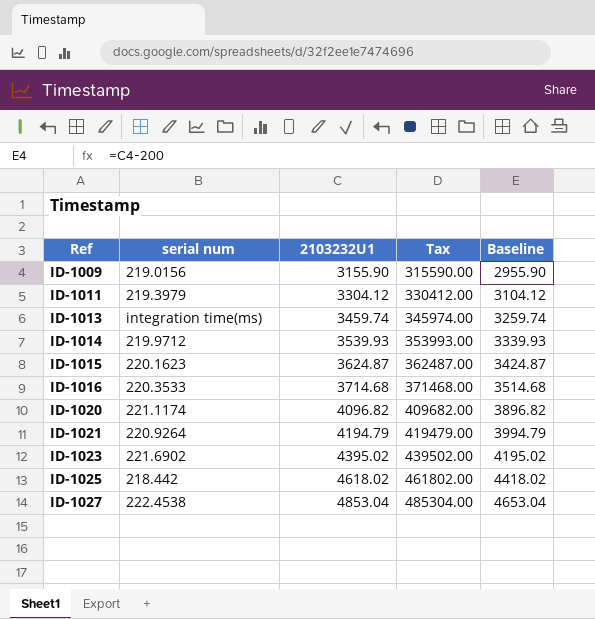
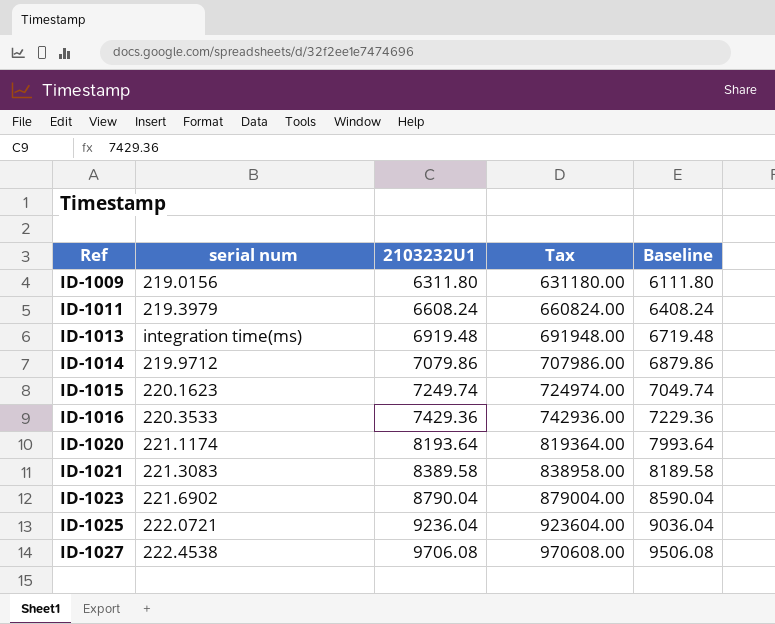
ID-1009 | 2103232U1: 3155.90 -> 6311.80
ID-1009 | Tax: 315590.00 -> 631180.00
ID-1009 | Baseline: 2955.90 -> 6111.80
ID-1011 | 2103232U1: 3304.12 -> 6608.24
ID-1011 | Tax: 330412.00 -> 660824.00
ID-1011 | Baseline: 3104.12 -> 6408.24
ID-1013 | 2103232U1: 3459.74 -> 6919.48
ID-1013 | Tax: 345974.00 -> 691948.00
ID-1013 | Baseline: 3259.74 -> 6719.48
ID-1014 | 2103232U1: 3539.93 -> 7079.86
ID-1014 | Tax: 353993.00 -> 707986.00
ID-1014 | Baseline: 3339.93 -> 6879.86
ID-1015 | 2103232U1: 3624.87 -> 7249.74
ID-1015 | Tax: 362487.00 -> 724974.00
ID-1015 | Baseline: 3424.87 -> 7049.74
ID-1016 | 2103232U1: 3714.68 -> 7429.36
ID-1016 | Tax: 371468.00 -> 742936.00
ID-1016 | Baseline: 3514.68 -> 7229.36
ID-1020 | 2103232U1: 4096.82 -> 8193.64
ID-1020 | Tax: 409682.00 -> 819364.00
ID-1020 | Baseline: 3896.82 -> 7993.64
ID-1021 | serial num: 220.9264 -> 221.3083
ID-1021 | 2103232U1: 4194.79 -> 8389.58
ID-1021 | Tax: 419479.00 -> 838958.00
ID-1021 | Baseline: 3994.79 -> 8189.58
ID-1023 | 2103232U1: 4395.02 -> 8790.04
ID-1023 | Tax: 439502.00 -> 879004.00
ID-1023 | Baseline: 4195.02 -> 8590.04
ID-1025 | serial num: 218.442 -> 222.0721
ID-1025 | 2103232U1: 4618.02 -> 9236.04
ID-1025 | Tax: 461802.00 -> 923604.00
ID-1025 | Baseline: 4418.02 -> 9036.04
ID-1027 | 2103232U1: 4853.04 -> 9706.08
ID-1027 | Tax: 485304.00 -> 970608.00
ID-1027 | Baseline: 4653.04 -> 9506.08

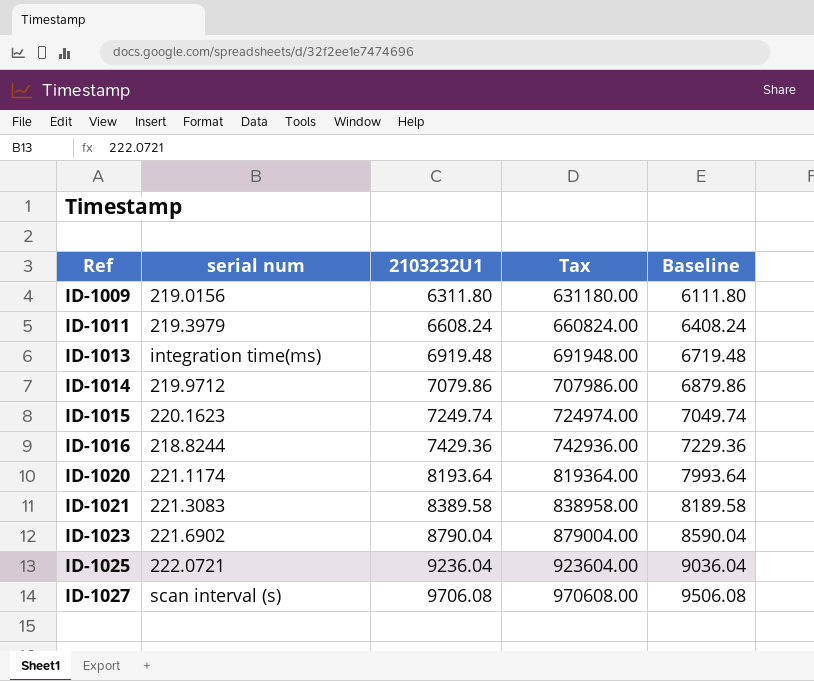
ID-1016 | serial num: 220.3533 -> 218.8244
ID-1027 | serial num: 222.4538 -> scan interval (s)

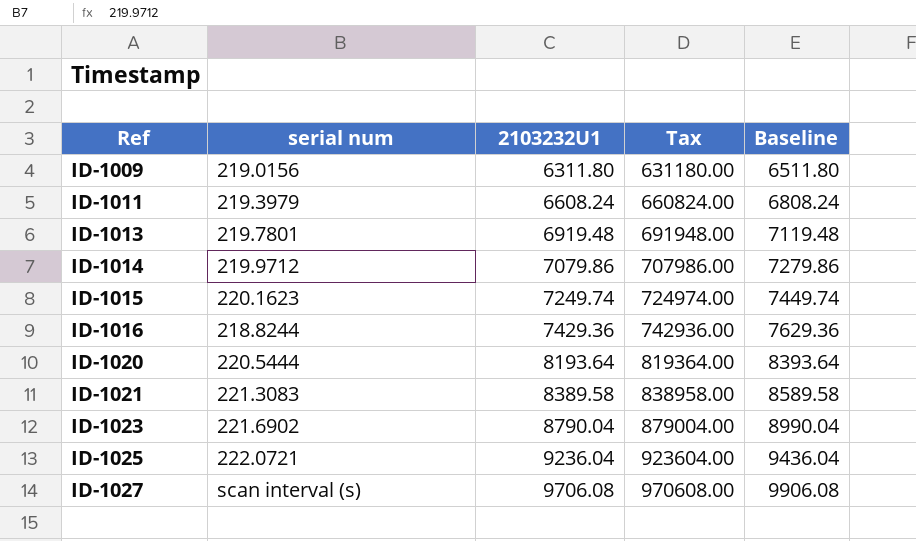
column Baseline | formula: [2103232U1] - 200 -> [2103232U1] + 200
ID-1013 | serial num: integration time(ms) -> 219.7801
ID-1020 | serial num: 221.1174 -> 220.5444

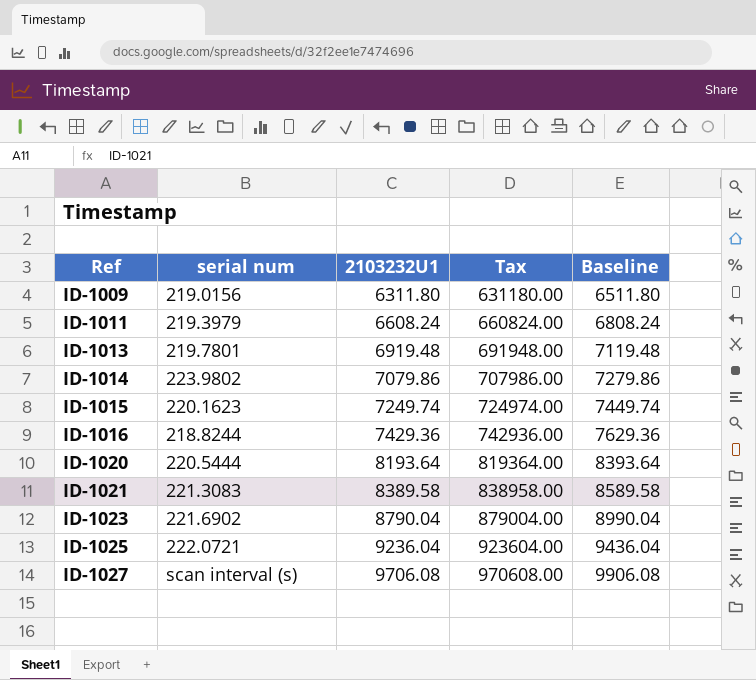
ID-1014 | serial num: 219.9712 -> 223.9802

